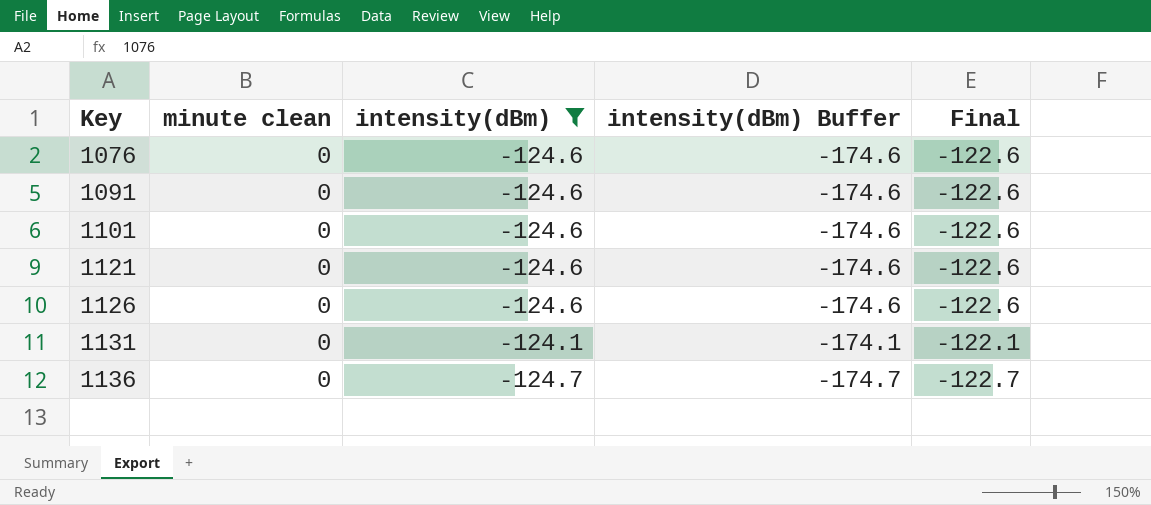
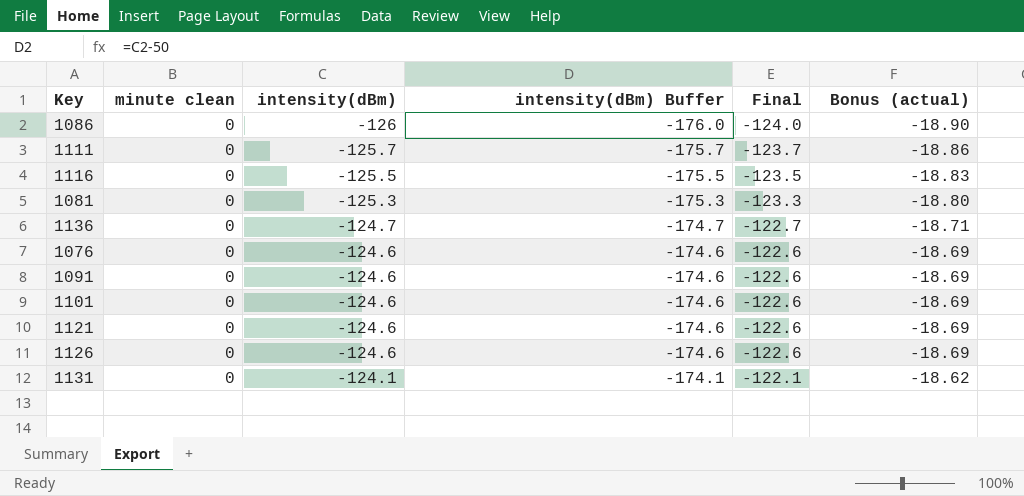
filter: intensity(dBm) >= -124.7 -> none
row order: Key ascending -> intensity(dBm) ascending
column Bonus (actual) | formula: none -> [intensity(dBm)] * 0.15

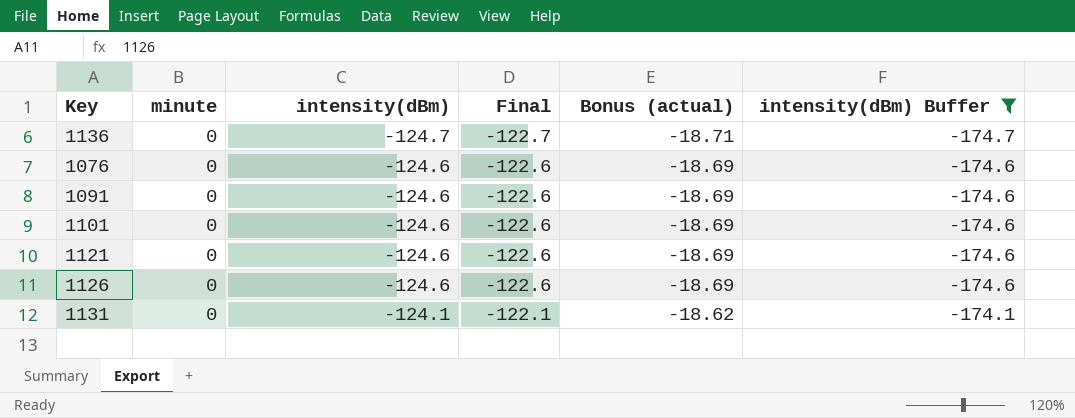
filter: none -> intensity(dBm) Buffer >= -174.7
column name: minute clean -> minute
column intensity(dBm) Buffer | position: 4 -> 6

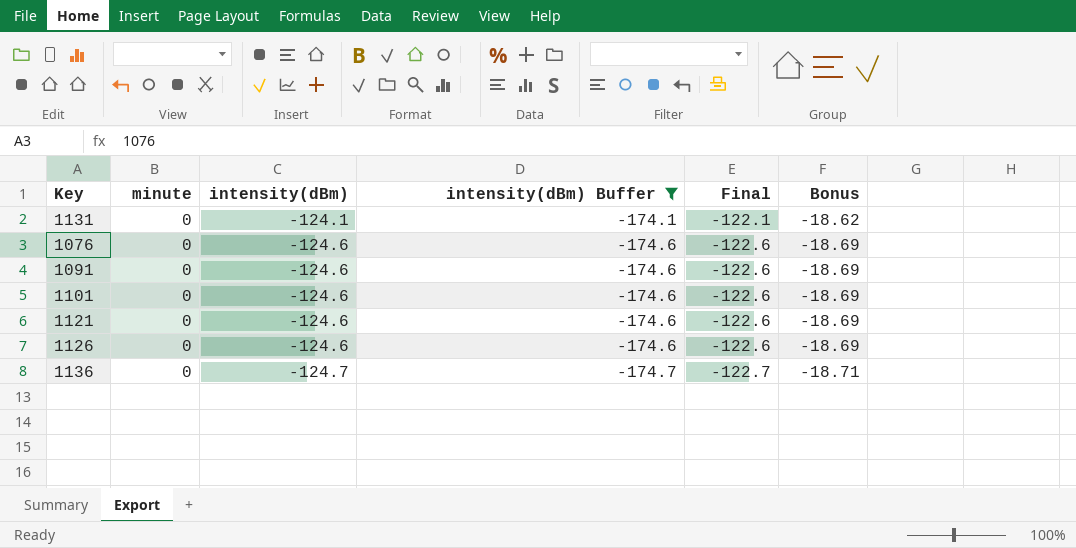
row order: intensity(dBm) ascending -> intensity(dBm) descending
column intensity(dBm) Buffer | position: 6 -> 4
column name: Bonus (actual) -> Bonus

